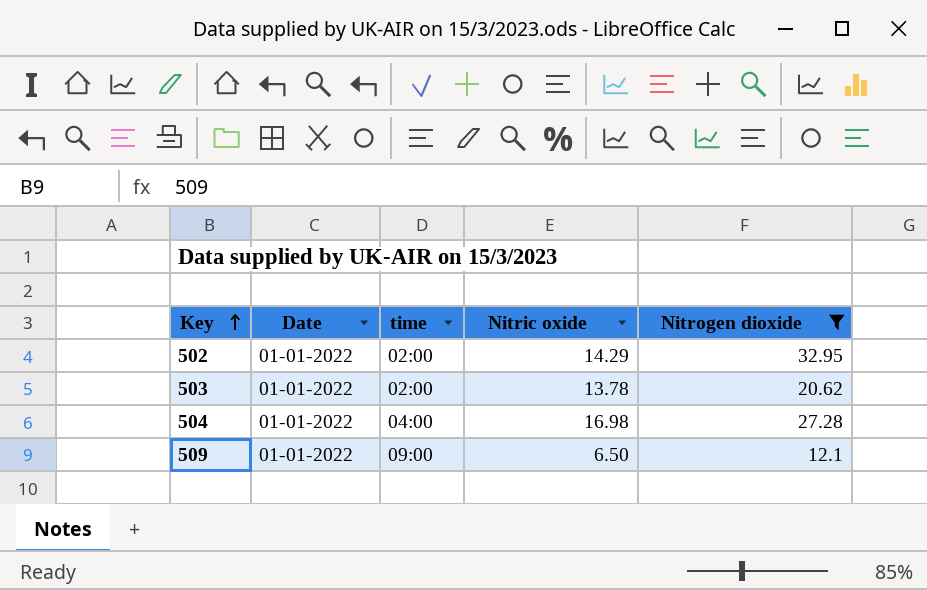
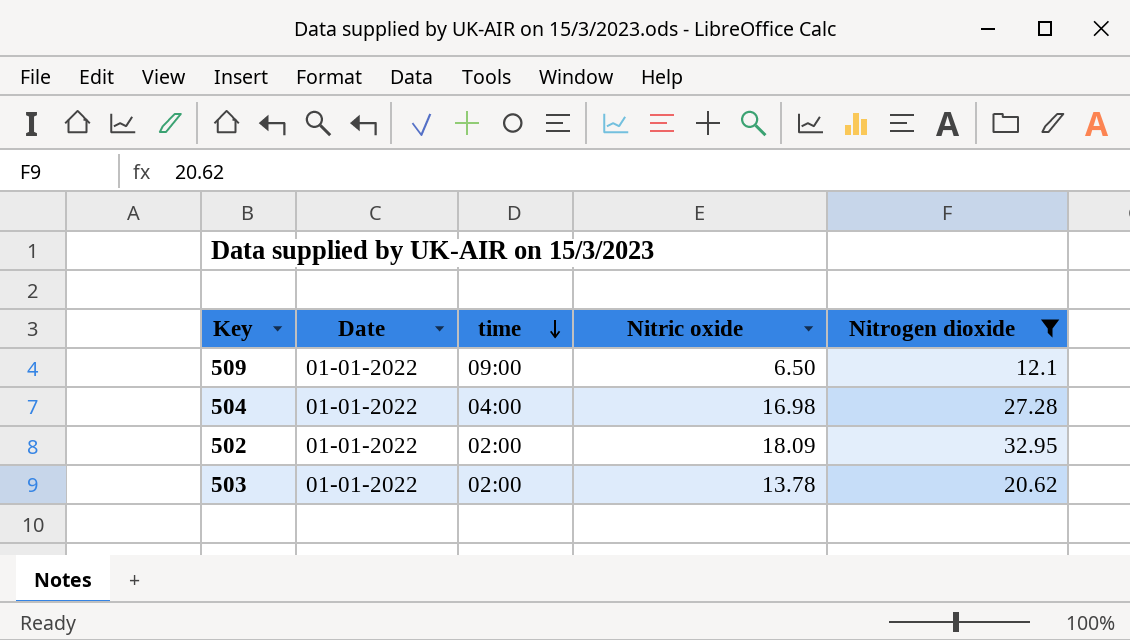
row order: Key ascending -> time descending
502 | Nitric oxide: 14.29 -> 18.09

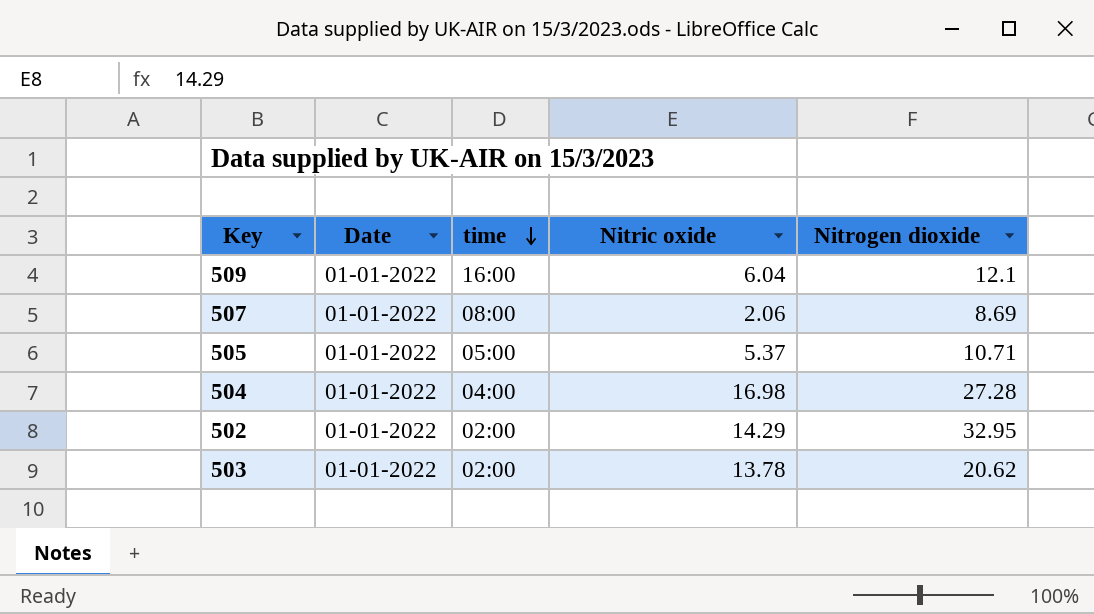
filter: Nitrogen dioxide >= 12.1 -> none
509 | time: 09:00 -> 16:00
509 | Nitric oxide: 6.50 -> 6.04
502 | Nitric oxide: 18.09 -> 14.29

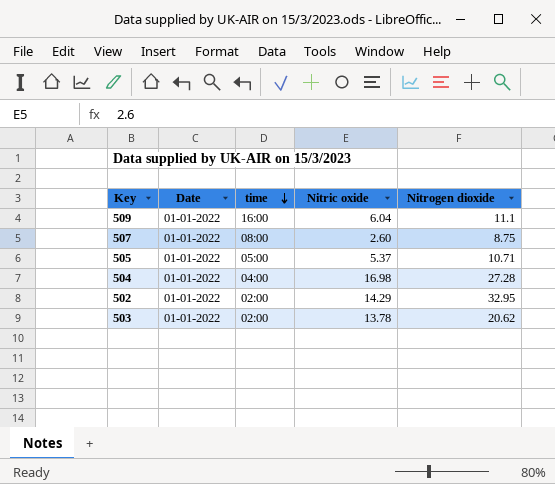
509 | Nitrogen dioxide: 12.1 -> 11.1
507 | Nitric oxide: 2.06 -> 2.60
507 | Nitrogen dioxide: 8.69 -> 8.75

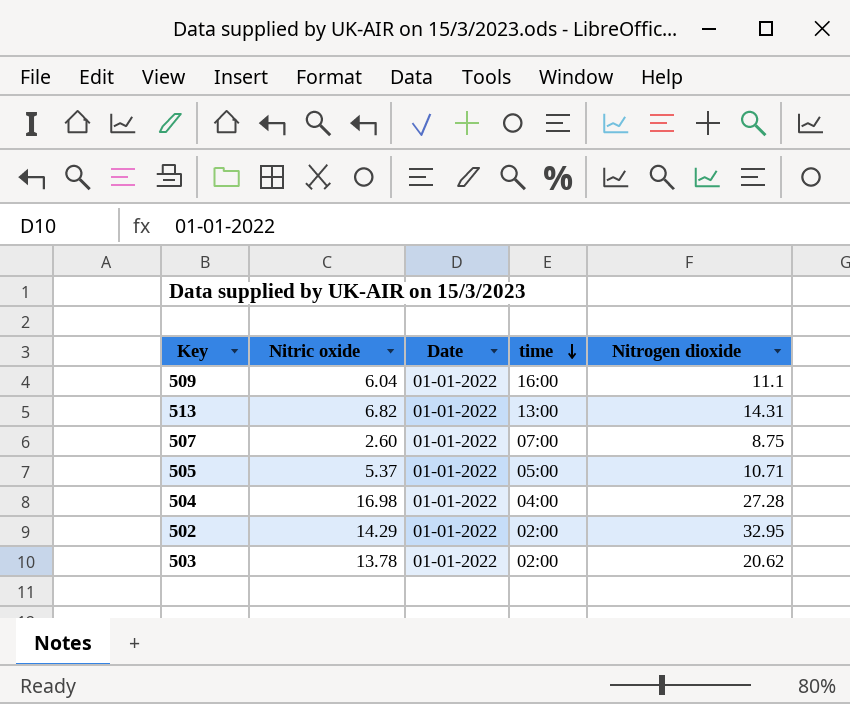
column Nitric oxide | position: 4 -> 2
row 513: none -> 6.82 | 01-01-2022 | 13:00 | 14.31
507 | time: 08:00 -> 07:00

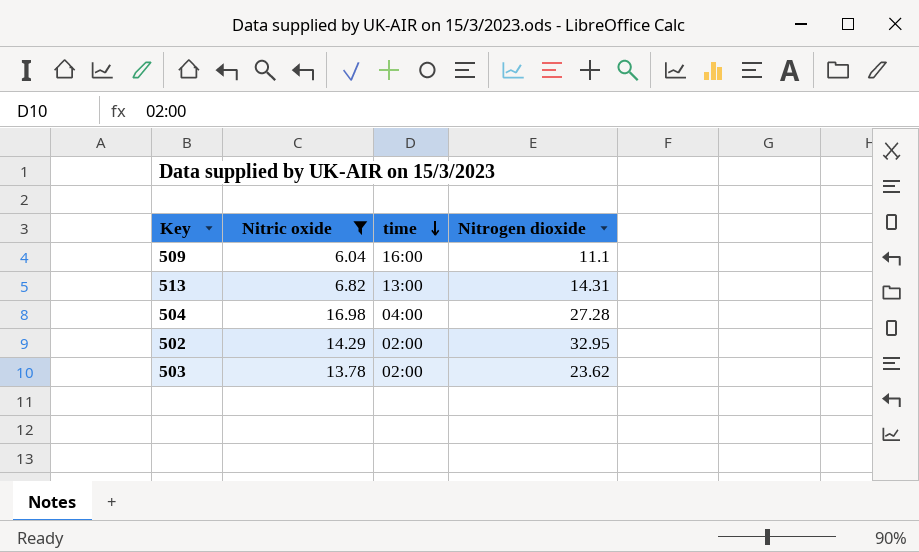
filter: none -> Nitric oxide >= 6.04
column Date | position: 3 -> none
503 | Nitrogen dioxide: 20.62 -> 23.62

